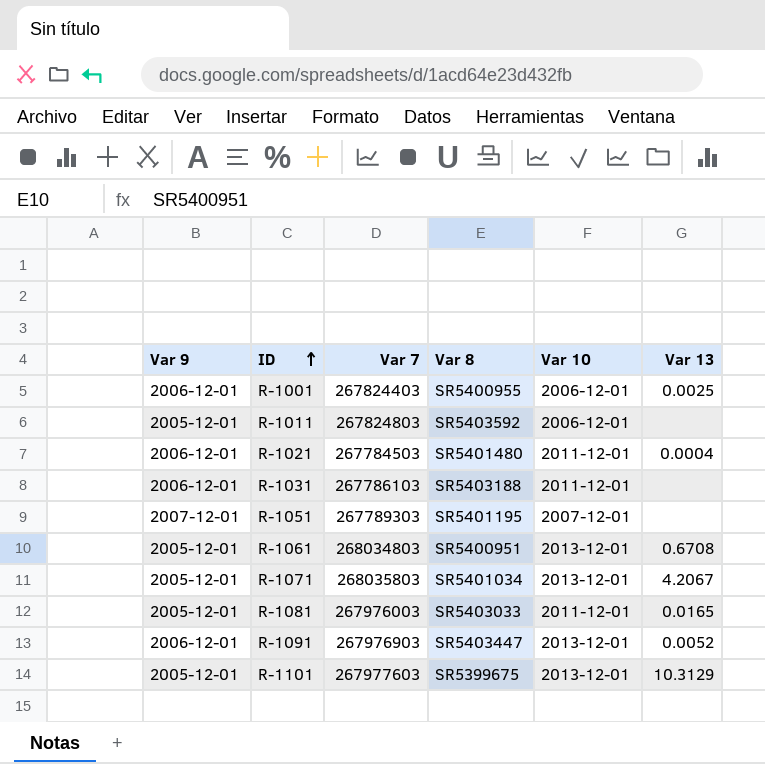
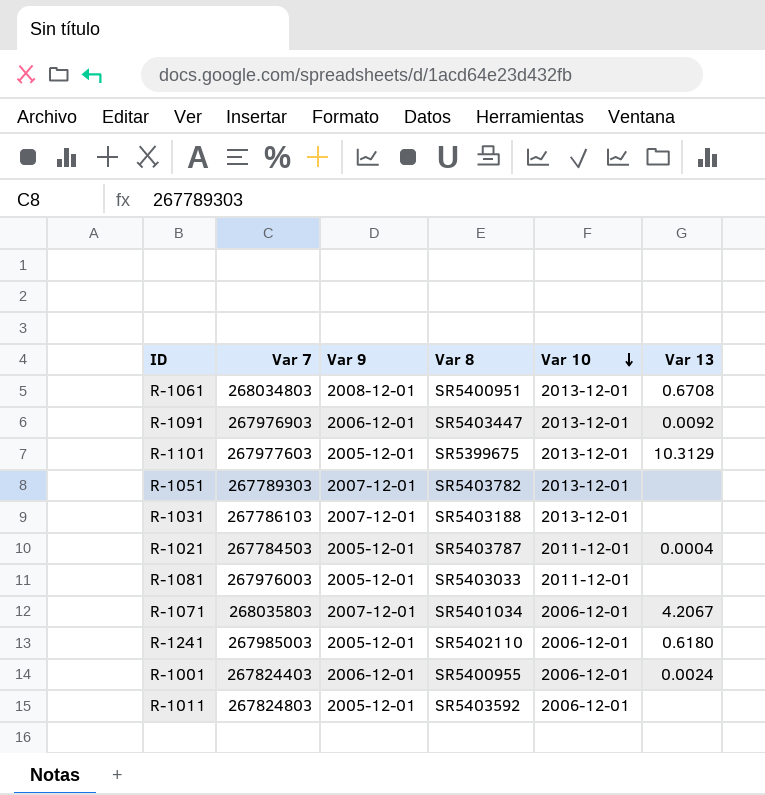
row order: ID ascending -> Var 10 descending
column Var 9 | position: 1 -> 3
R-1061 | Var 9: 2005-12-01 -> 2008-12-01
R-1091 | Var 13: 0.0052 -> 0.0092
R-1051 | Var 8: SR5401195 -> SR5403782
R-1051 | Var 10: 2007-12-01 -> 2013-12-01
R-1031 | Var 9: 2006-12-01 -> 2007-12-01
R-1031 | Var 10: 2011-12-01 -> 2013-12-01
R-1021 | Var 9: 2006-12-01 -> 2005-12-01
R-1021 | Var 8: SR5401480 -> SR5403787
R-1081 | Var 13: 0.0165 -> none
R-1071 | Var 9: 2005-12-01 -> 2007-12-01
R-1071 | Var 10: 2013-12-01 -> 2006-12-01
row R-1241: none -> 267985003 | 2005-12-01 | SR5402110 | 2006-12-01 | 0.6180
R-1001 | Var 13: 0.0025 -> 0.0024

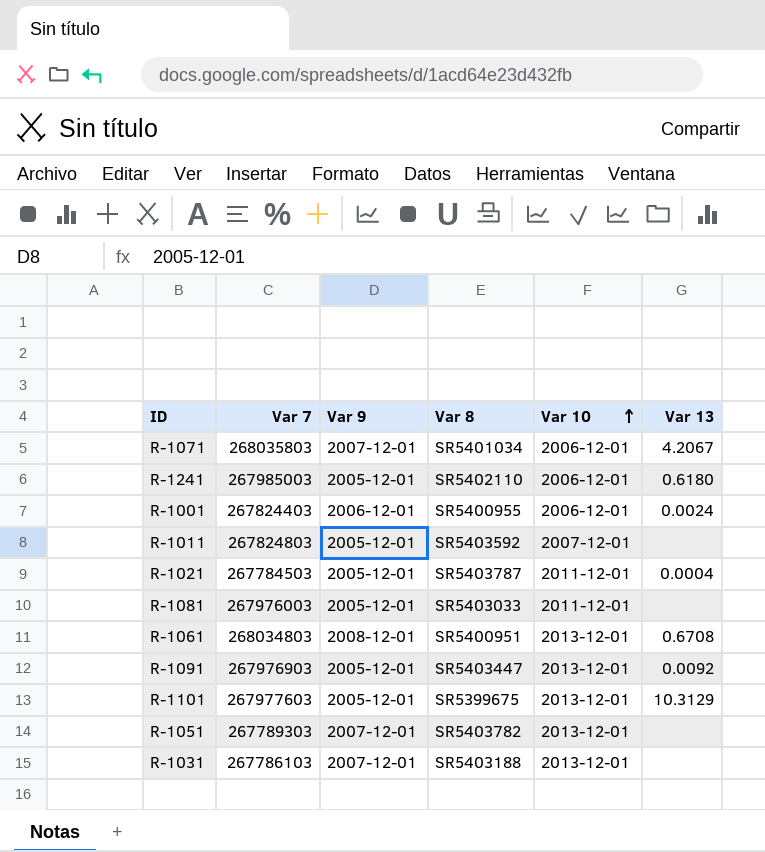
row order: Var 10 descending -> Var 10 ascending
R-1011 | Var 10: 2006-12-01 -> 2007-12-01
R-1091 | Var 9: 2006-12-01 -> 2005-12-01

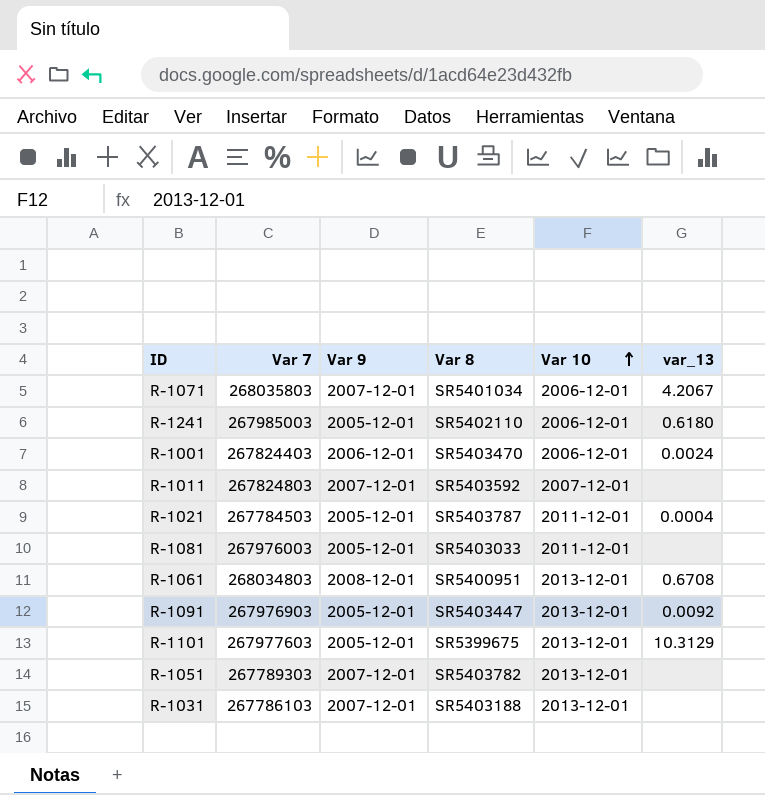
column name: Var 13 -> var_13
R-1001 | Var 8: SR5400955 -> SR5403470
R-1011 | Var 9: 2005-12-01 -> 2007-12-01

